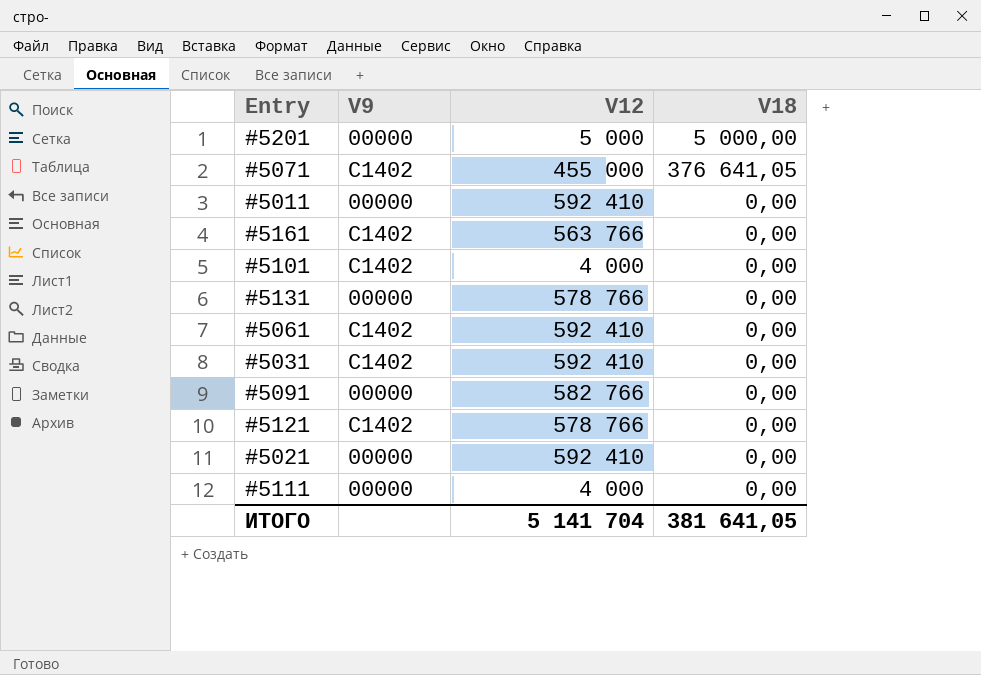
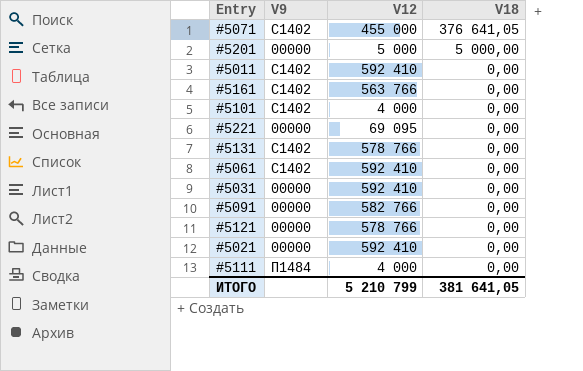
row order: none -> V18 descending
#5011 | V9: 00000 -> С1402
row #5221: none -> 00000 | 69 095 | 0,00
#5131 | V9: 00000 -> С1402
#5031 | V9: С1402 -> 00000
#5121 | V9: С1402 -> 00000
#5111 | V9: 00000 -> П1484
ИТОГО | V12: 5 141 704 -> 5 210 799

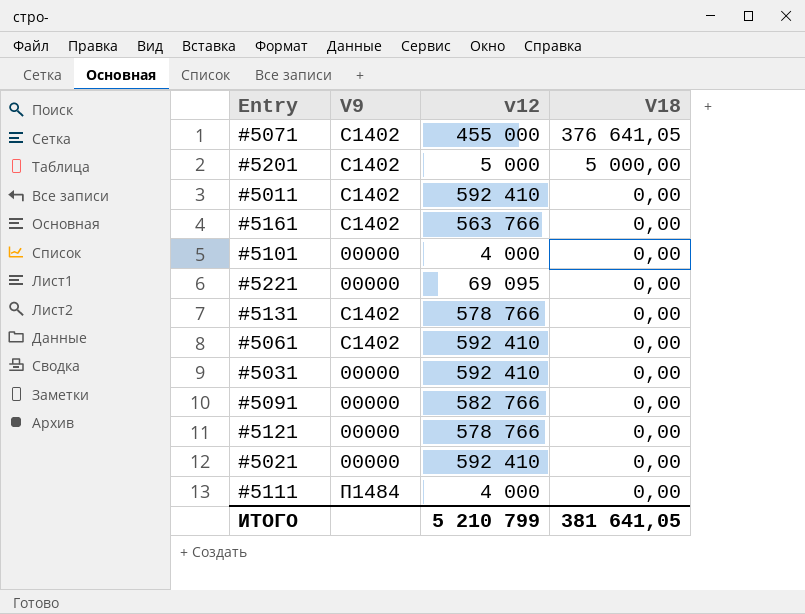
column name: V12 -> v12
#5201 | V9: 00000 -> С1402
#5101 | V9: С1402 -> 00000

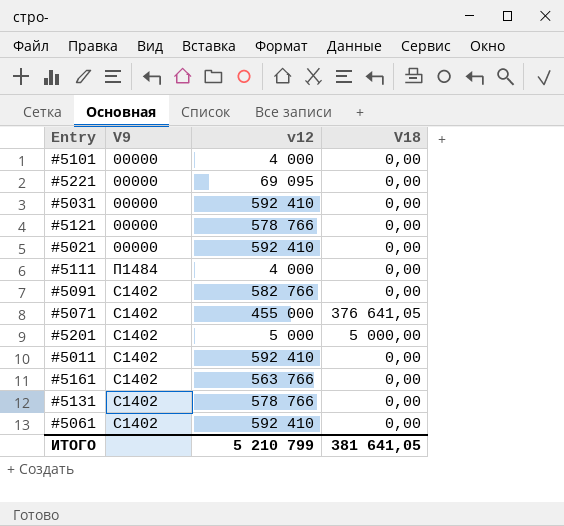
row order: V18 descending -> V9 ascending
#5091 | V9: 00000 -> С1402

